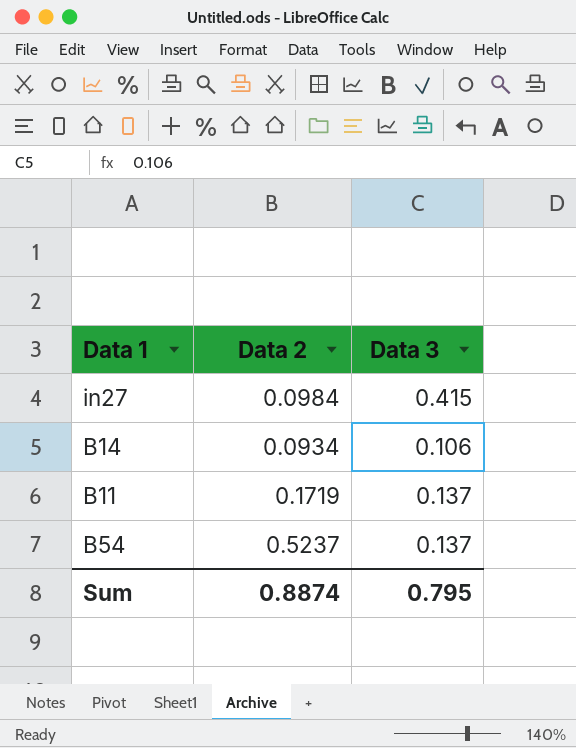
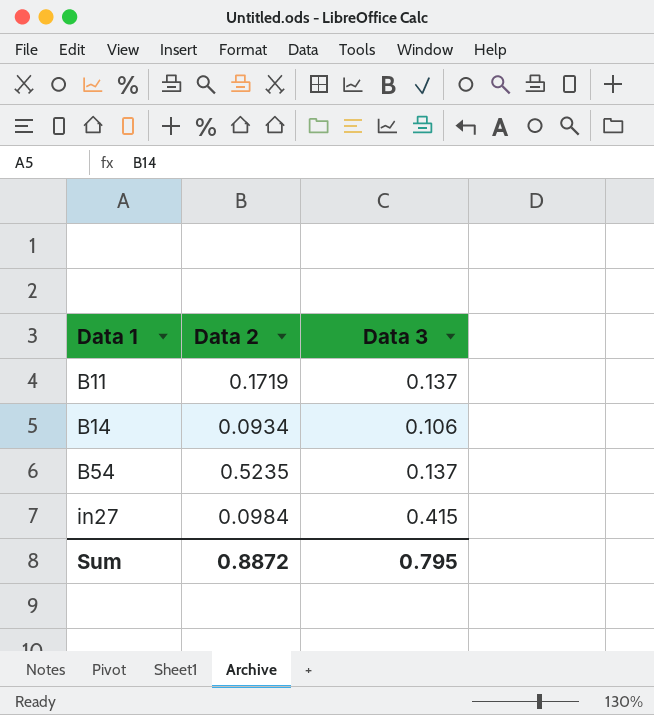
row order: none -> Data 1 ascending
B54 | Data 2: 0.5237 -> 0.5235
Sum | Data 2: 0.8874 -> 0.8872

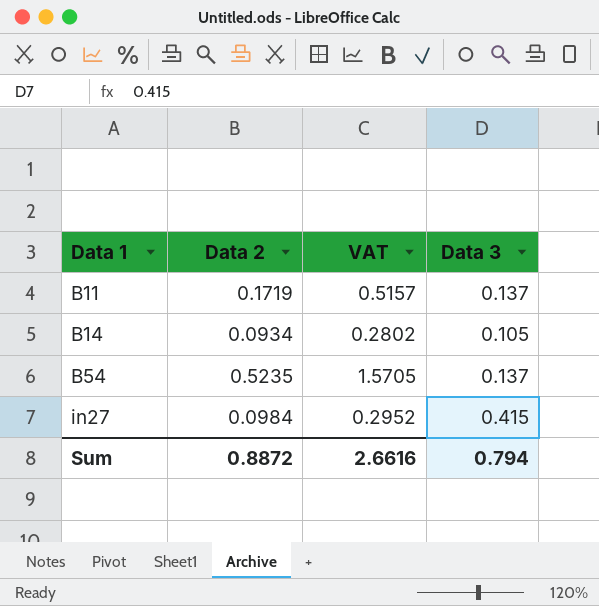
column VAT | formula: none -> [Data 2] * 3
B14 | Data 3: 0.106 -> 0.105
Sum | Data 3: 0.795 -> 0.794

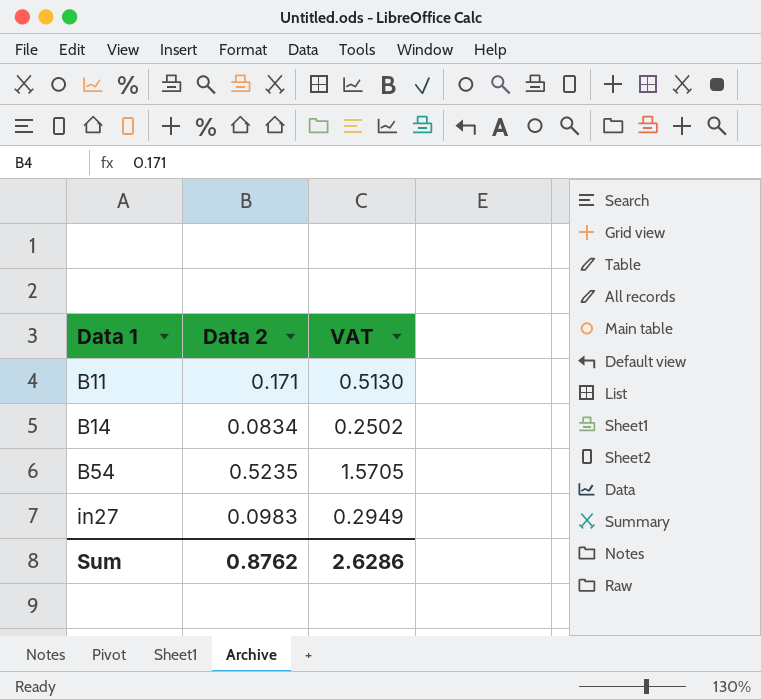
column Data 3 | position: 4 -> none
B11 | Data 2: 0.1719 -> 0.171
B11 | VAT: 0.5157 -> 0.5130
B14 | Data 2: 0.0934 -> 0.0834
B14 | VAT: 0.2802 -> 0.2502
in27 | Data 2: 0.0984 -> 0.0983
in27 | VAT: 0.2952 -> 0.2949
Sum | Data 2: 0.8872 -> 0.8762
Sum | VAT: 2.6616 -> 2.6286

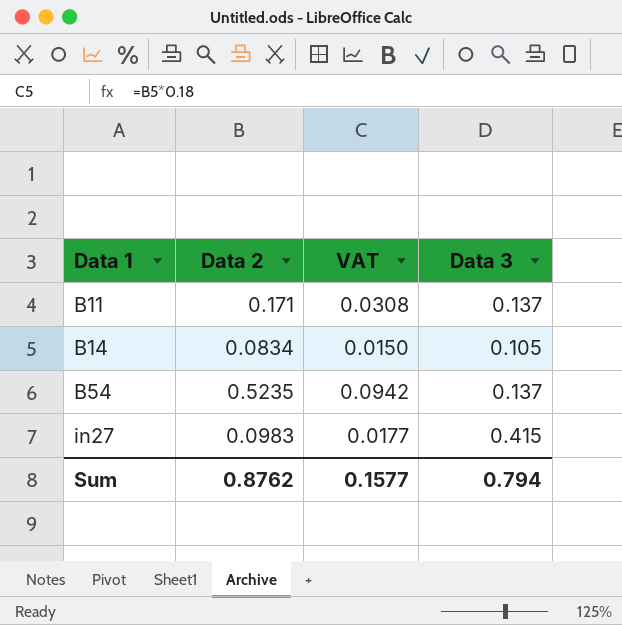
column VAT | formula: [Data 2] * 3 -> [Data 2] * 0.18
column Data 3 | position: none -> 4
Sum | VAT: 2.6286 -> 0.1577

